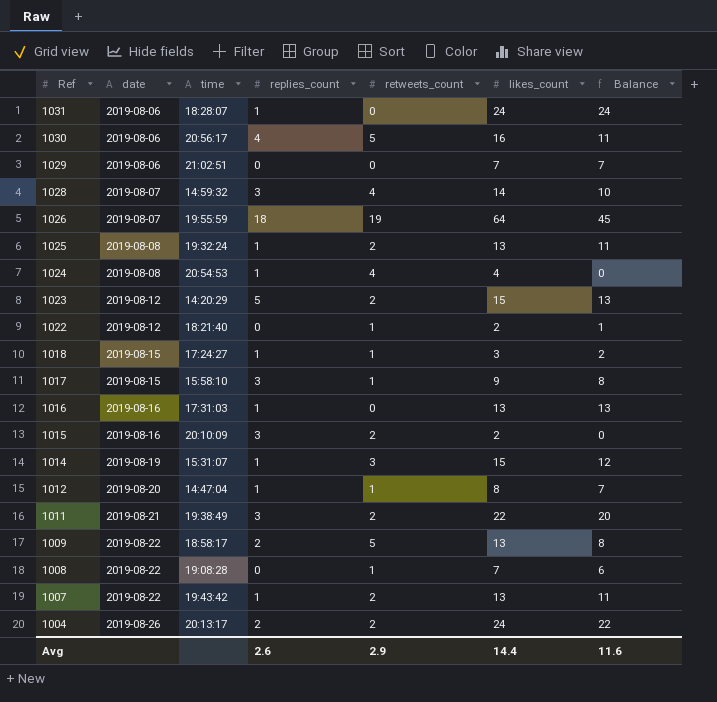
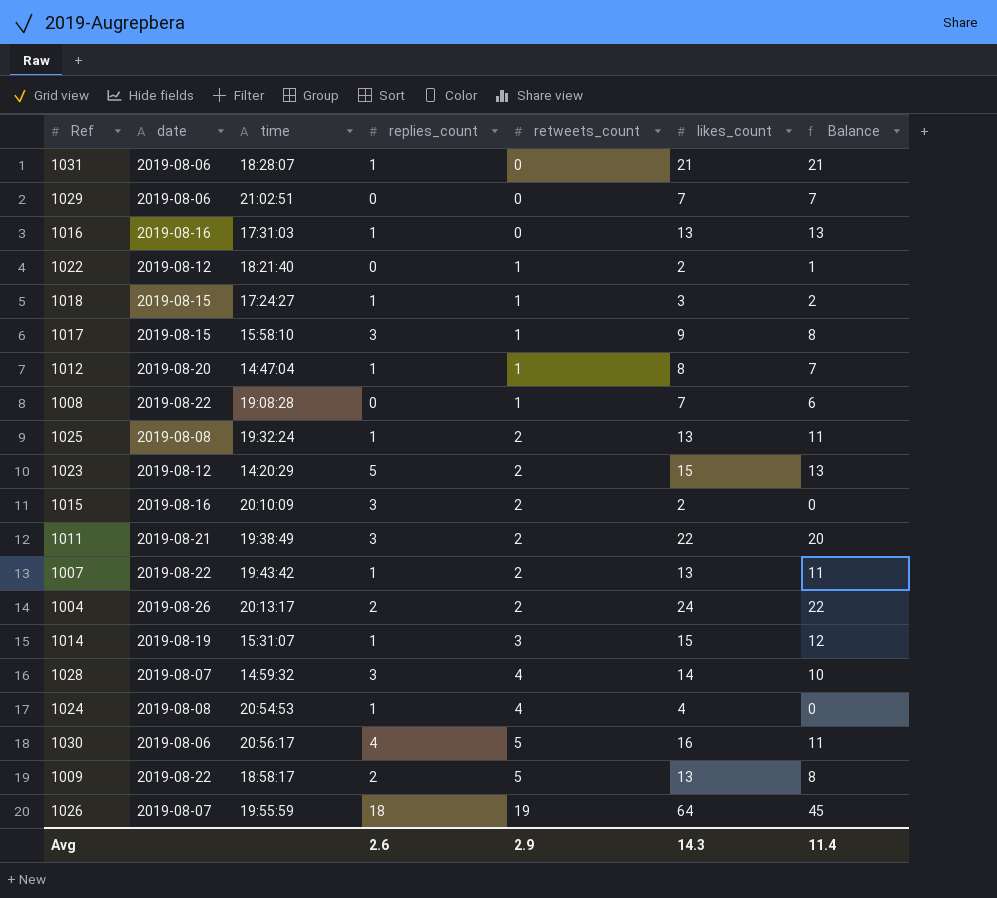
row order: Ref descending -> retweets_count ascending
1031 | likes_count: 24 -> 21
1031 | Balance: 24 -> 21
Avg | likes_count: 14.4 -> 14.3
Avg | Balance: 11.6 -> 11.4

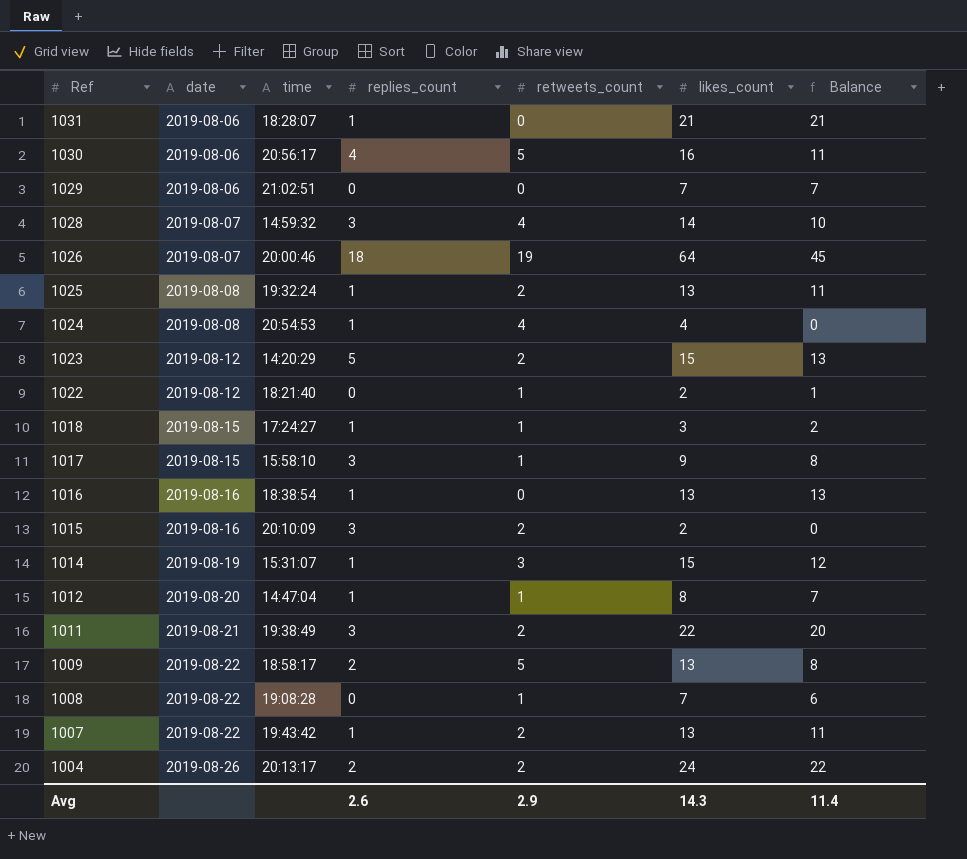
row order: retweets_count ascending -> Ref descending
1026 | time: 19:55:59 -> 20:00:46
1016 | time: 17:31:03 -> 18:38:54

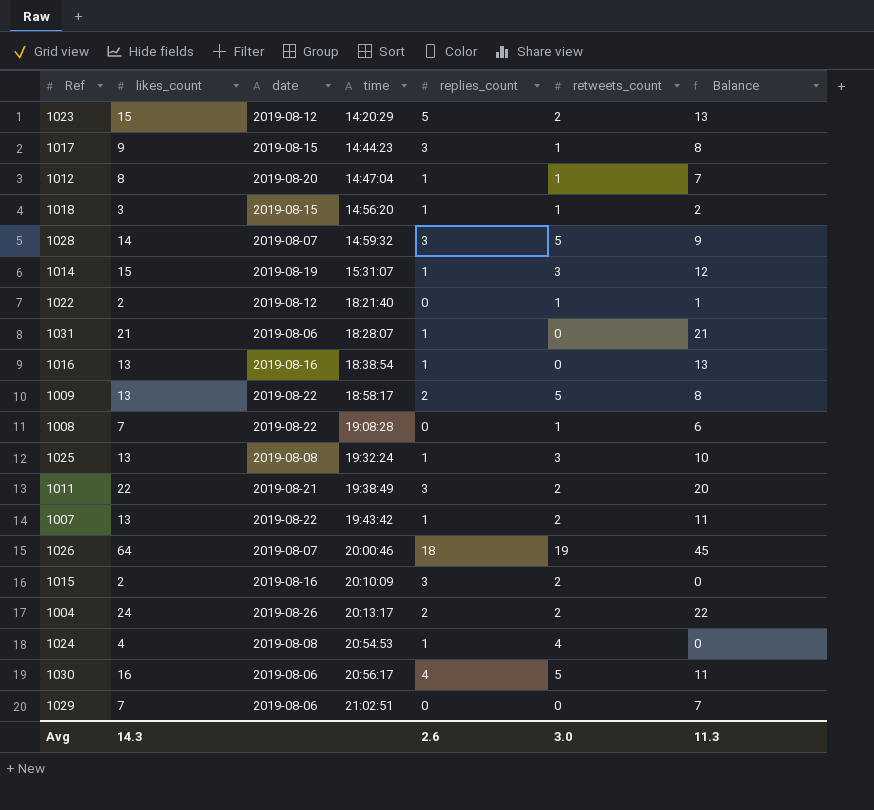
row order: Ref descending -> time ascending
column likes_count | position: 6 -> 2
1017 | time: 15:58:10 -> 14:44:23
1018 | time: 17:24:27 -> 14:56:20
1028 | retweets_count: 4 -> 5
1028 | Balance: 10 -> 9
1025 | retweets_count: 2 -> 3
1025 | Balance: 11 -> 10
Avg | retweets_count: 2.9 -> 3.0
Avg | Balance: 11.4 -> 11.3

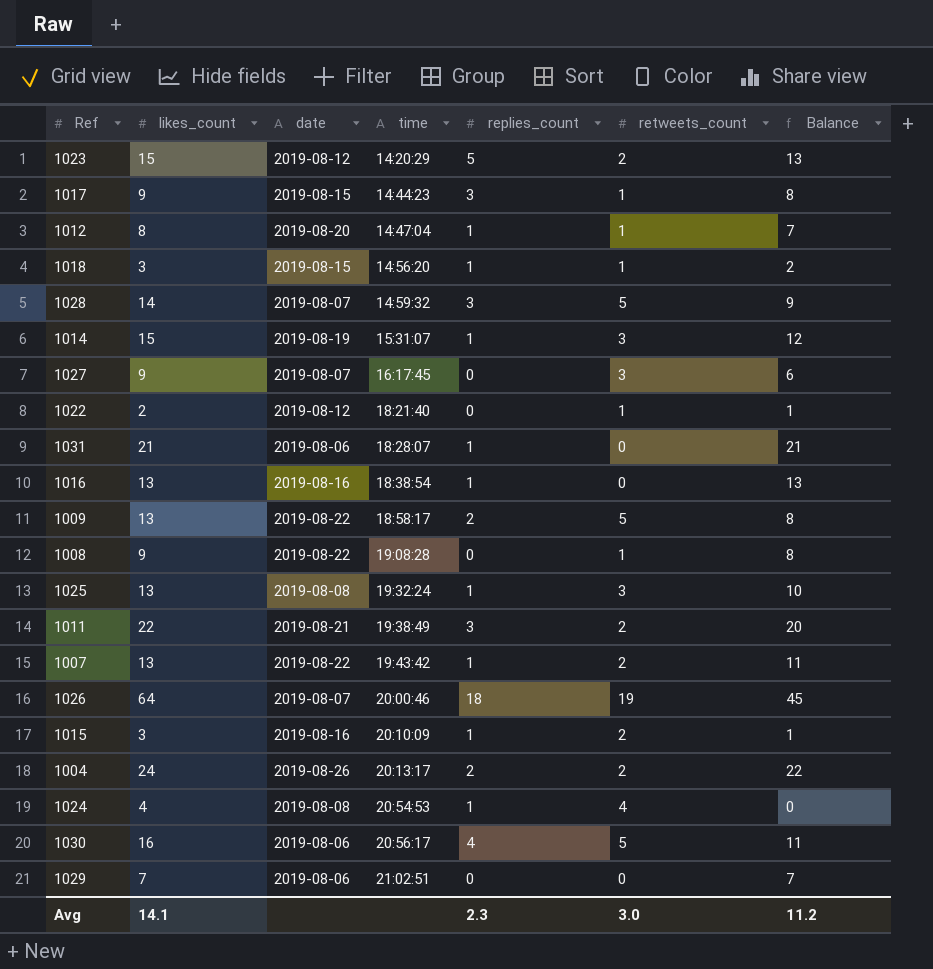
row 1027: none -> 9 | 2019-08-07 | 16:17:45 | 0 | 3 | 6
1008 | likes_count: 7 -> 9
1008 | Balance: 6 -> 8
1015 | likes_count: 2 -> 3
1015 | replies_count: 3 -> 1
1015 | Balance: 0 -> 1
Avg | likes_count: 14.3 -> 14.1
Avg | replies_count: 2.6 -> 2.3
Avg | Balance: 11.3 -> 11.2

